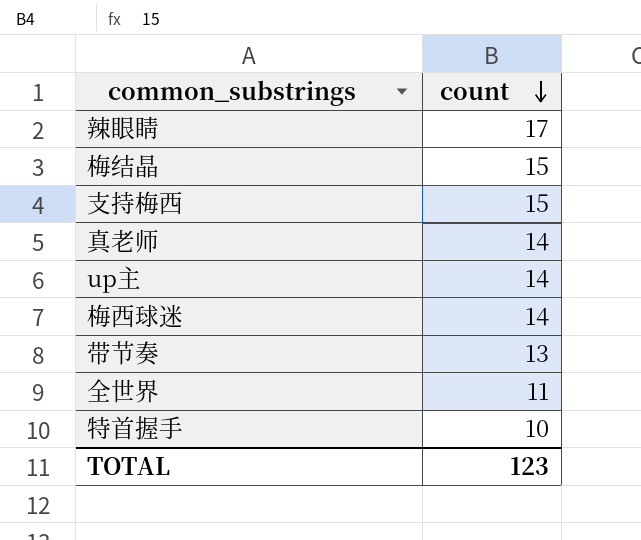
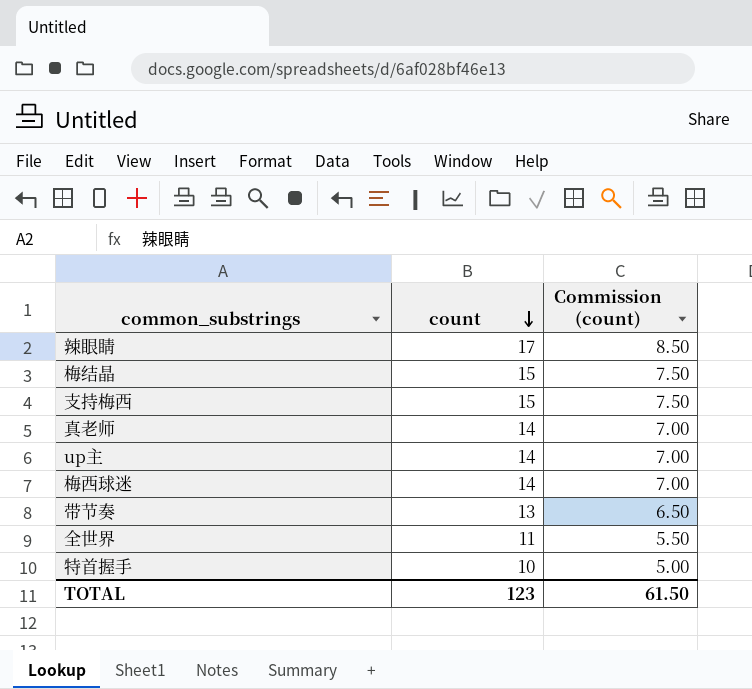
column Commission (count) | formula: none -> [count] * 0.5

